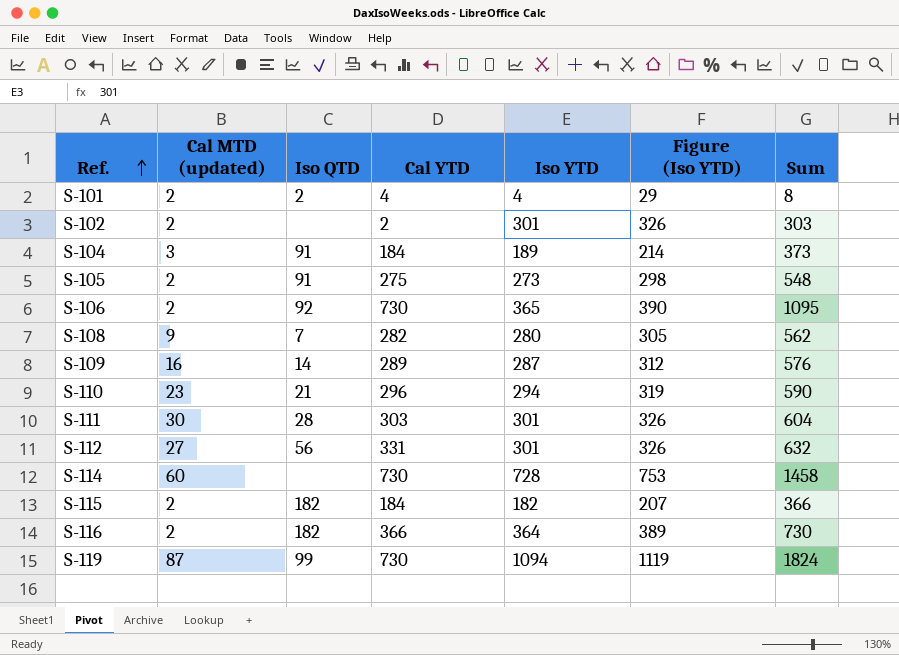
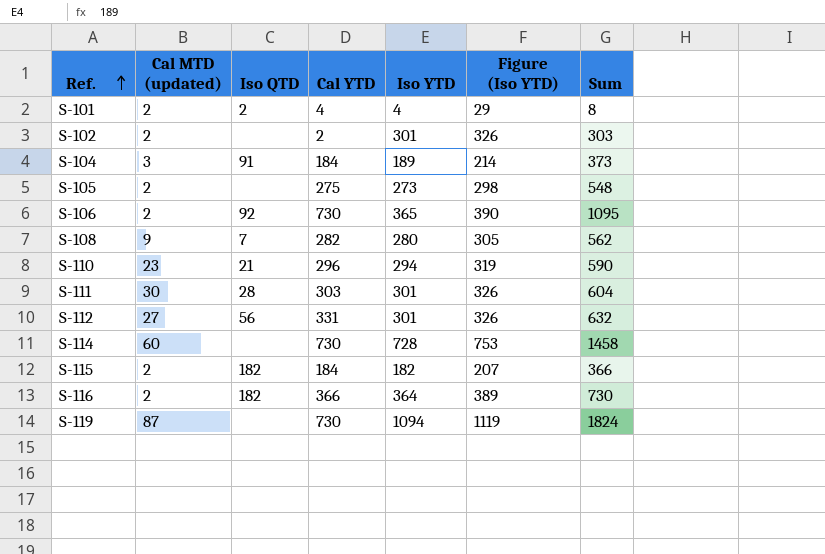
row S-109: 16 | 14 | 289 | 287 | 312 | 576 -> none
S-105 | Iso QTD: 91 -> none
S-119 | Iso QTD: 99 -> none

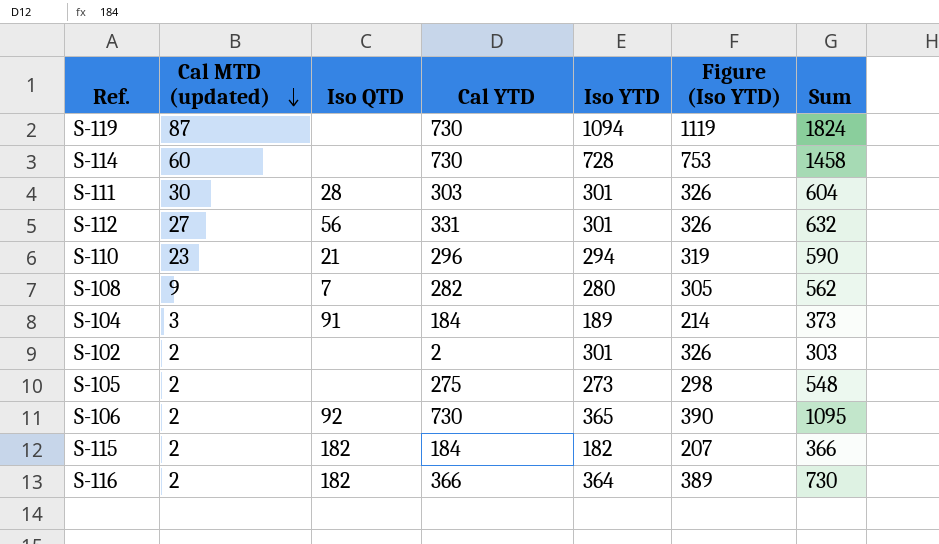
row order: Ref. ascending -> Cal MTD (updated) descending
row S-101: 2 | 2 | 4 | 4 | 29 | 8 -> none

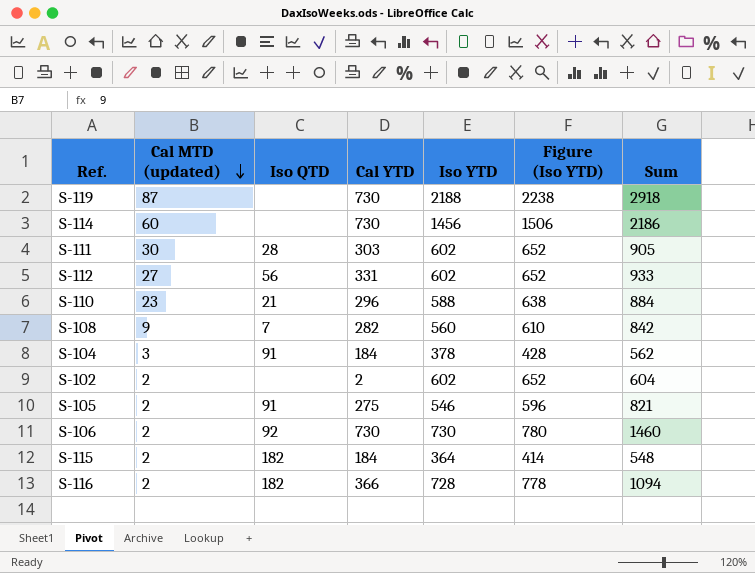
column Figure (Iso YTD) | formula: [Iso YTD] + 25 -> [Iso YTD] + 50
S-119 | Iso YTD: 1094 -> 2188
S-119 | Sum: 1824 -> 2918
S-114 | Iso YTD: 728 -> 1456
S-114 | Sum: 1458 -> 2186
S-111 | Iso YTD: 301 -> 602
S-111 | Sum: 604 -> 905
S-112 | Iso YTD: 301 -> 602
S-112 | Sum: 632 -> 933
S-110 | Iso YTD: 294 -> 588
S-110 | Sum: 590 -> 884
S-108 | Iso YTD: 280 -> 560
S-108 | Sum: 562 -> 842
S-104 | Iso YTD: 189 -> 378
S-104 | Sum: 373 -> 562
S-102 | Iso YTD: 301 -> 602
S-102 | Sum: 303 -> 604
S-105 | Iso QTD: none -> 91
S-105 | Iso YTD: 273 -> 546
S-105 | Sum: 548 -> 821
S-106 | Iso YTD: 365 -> 730
S-106 | Sum: 1095 -> 1460
S-115 | Iso YTD: 182 -> 364
S-115 | Sum: 366 -> 548
S-116 | Iso YTD: 364 -> 728
S-116 | Sum: 730 -> 1094

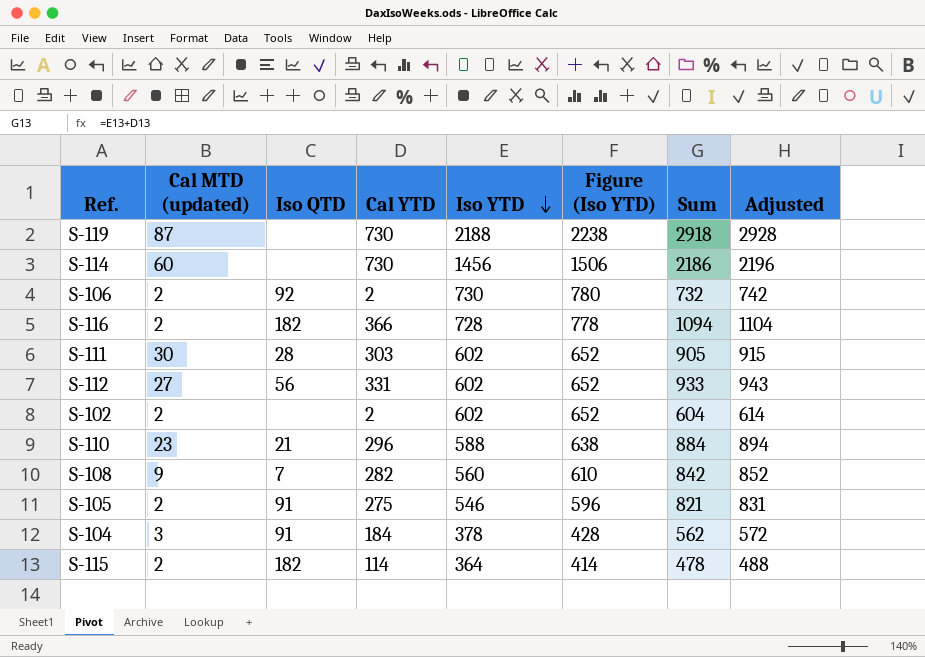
row order: Cal MTD (updated) descending -> Iso YTD descending
column Adjusted | formula: none -> [Sum] + 10
S-106 | Cal YTD: 730 -> 2
S-106 | Sum: 1460 -> 732
S-115 | Cal YTD: 184 -> 114
S-115 | Sum: 548 -> 478

